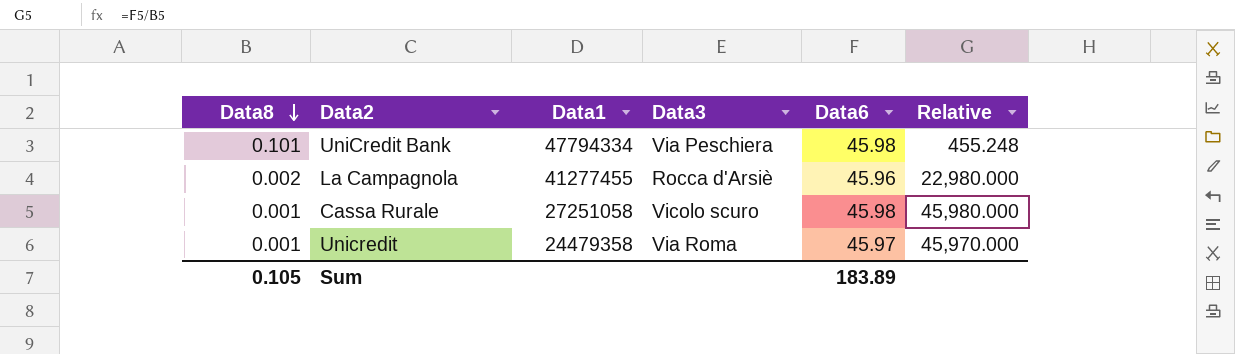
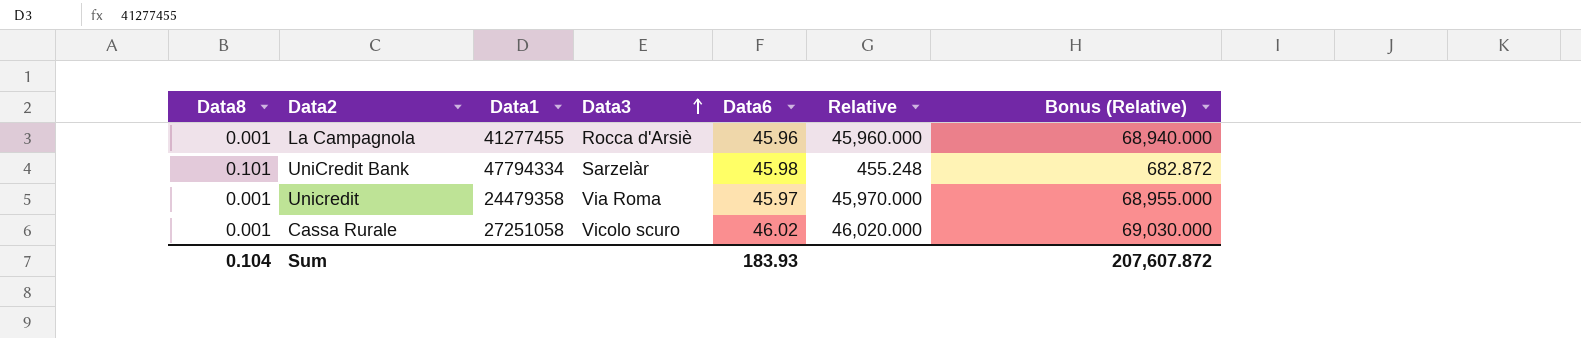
row order: Data8 descending -> Data3 ascending
column Bonus (Relative) | formula: none -> [Relative] * 1.5
La Campagnola | Data8: 0.002 -> 0.001
La Campagnola | Relative: 22,980.000 -> 45,960.000
UniCredit Bank | Data3: Via Peschiera -> Sarzelàr
Cassa Rurale | Data6: 45.98 -> 46.02
Cassa Rurale | Relative: 45,980.000 -> 46,020.000
Sum | Data8: 0.105 -> 0.104
Sum | Data6: 183.89 -> 183.93

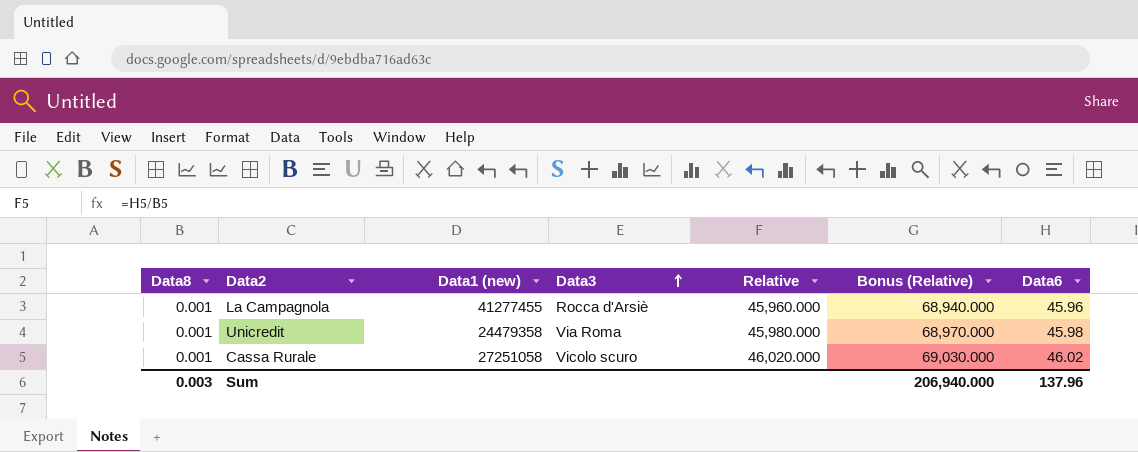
column name: Data1 -> Data1 (new)
column Data6 | position: 5 -> 7
row UniCredit Bank: 0.101 | 47794334 | Sarzelàr | 45.98 | 455.248 | 682.872 -> none
Unicredit | Relative: 45,970.000 -> 45,980.000
Unicredit | Bonus (Relative): 68,955.000 -> 68,970.000
Unicredit | Data6: 45.97 -> 45.98
Sum | Data8: 0.104 -> 0.003
Sum | Bonus (Relative): 207,607.872 -> 206,940.000
Sum | Data6: 183.93 -> 137.96

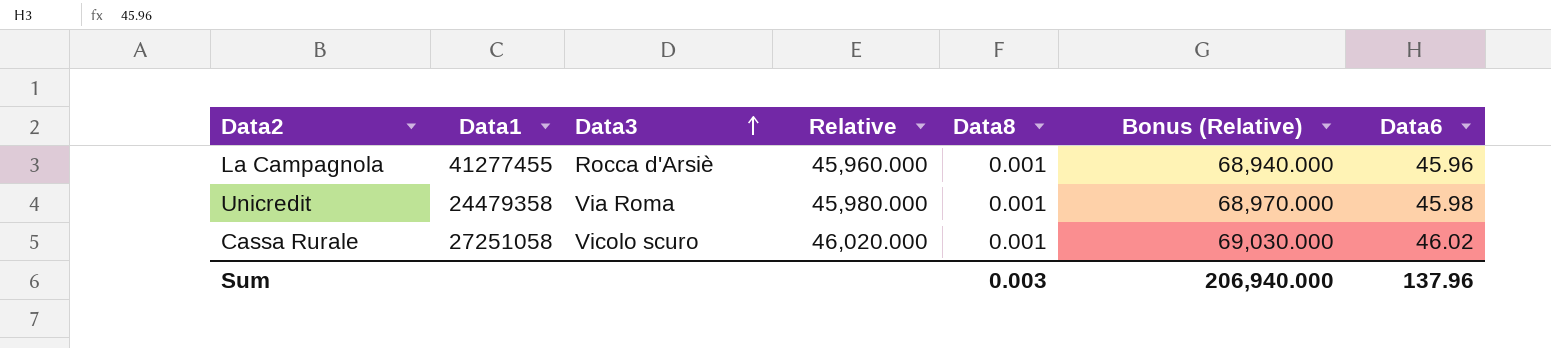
column name: Data1 (new) -> Data1
column Data8 | position: 1 -> 5

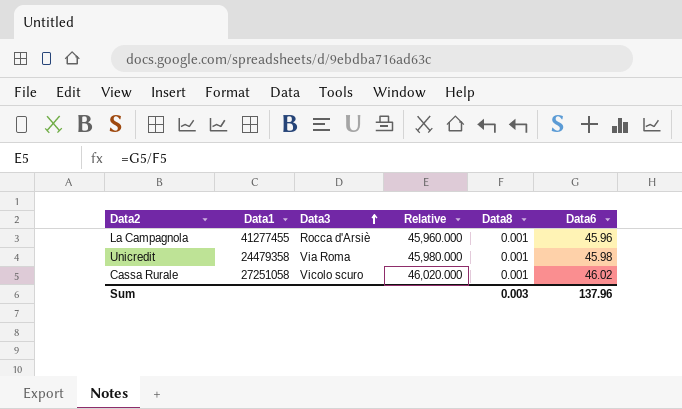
column Bonus (Relative) | formula: [Relative] * 1.5 -> none

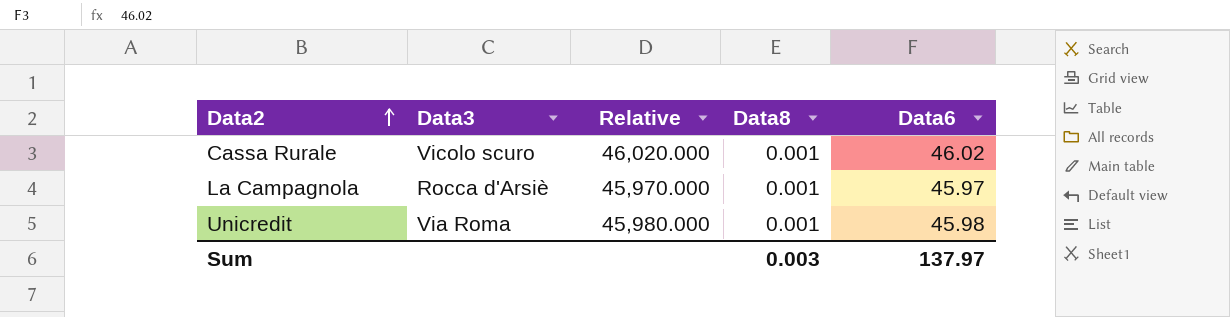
row order: Data3 ascending -> Data2 ascending
column Data1 | position: 2 -> none
La Campagnola | Relative: 45,960.000 -> 45,970.000
La Campagnola | Data6: 45.96 -> 45.97
Sum | Data6: 137.96 -> 137.97

